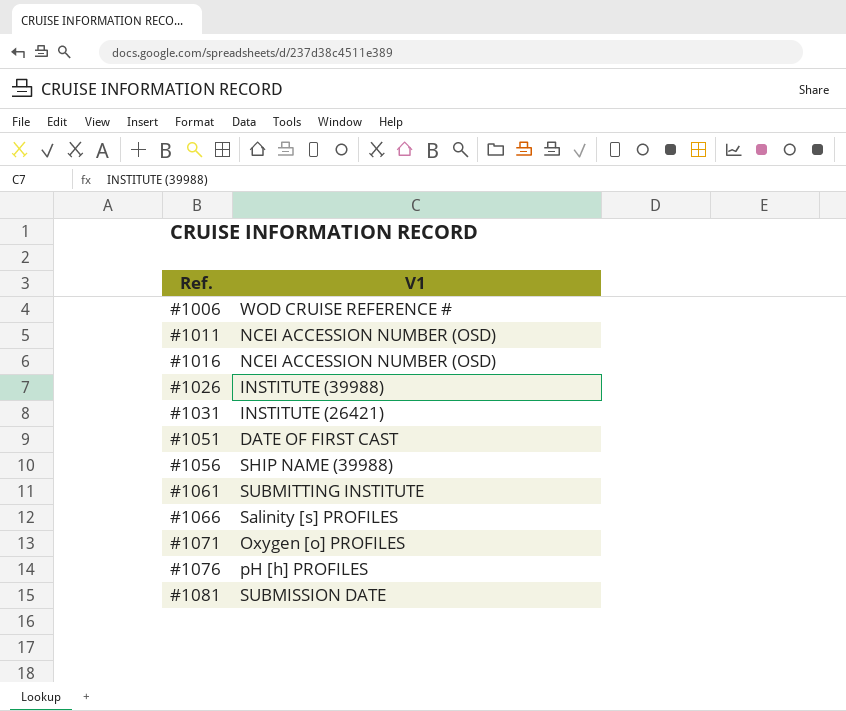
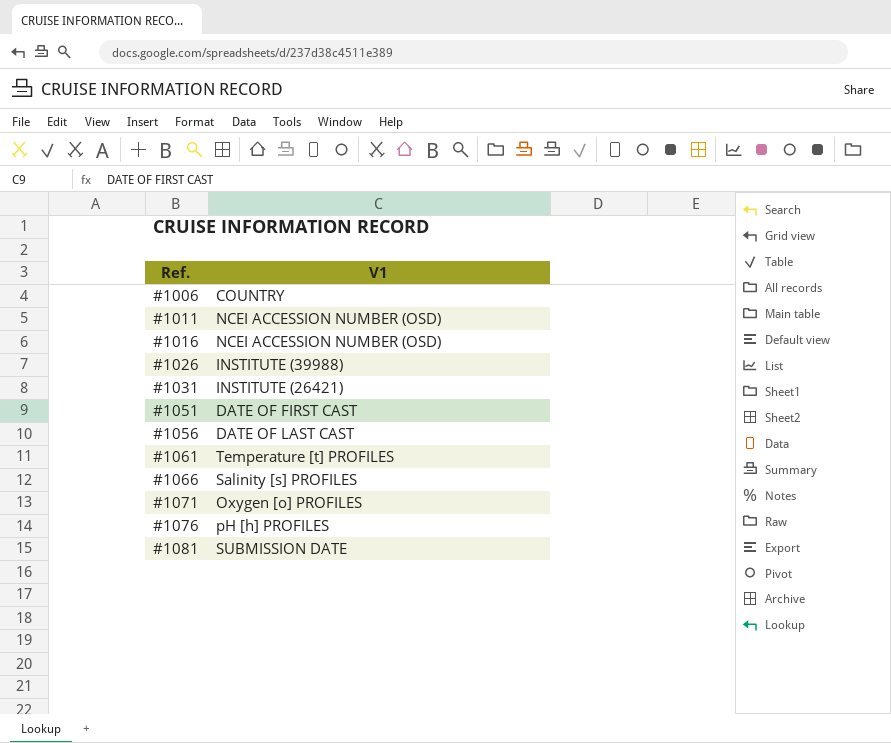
#1006 | V1: WOD CRUISE REFERENCE # -> COUNTRY
#1056 | V1: SHIP NAME (39988) -> DATE OF LAST CAST
#1061 | V1: SUBMITTING INSTITUTE -> Temperature [t] PROFILES

